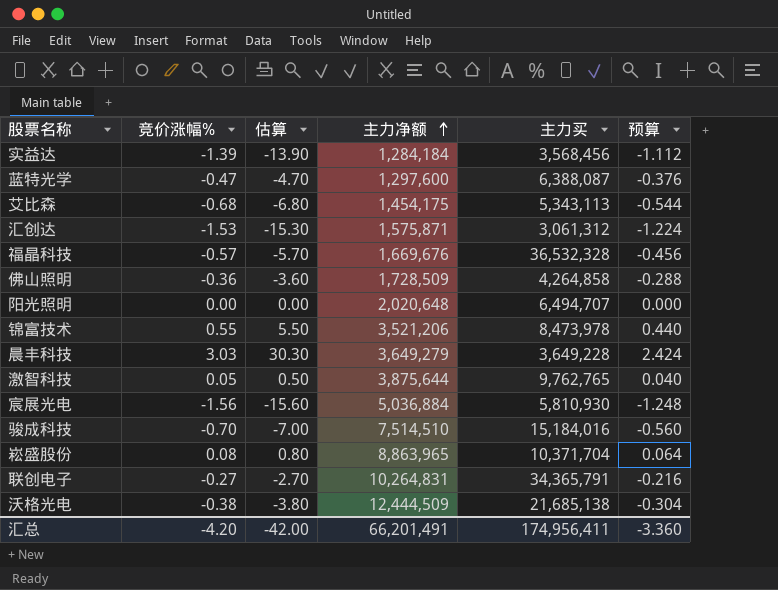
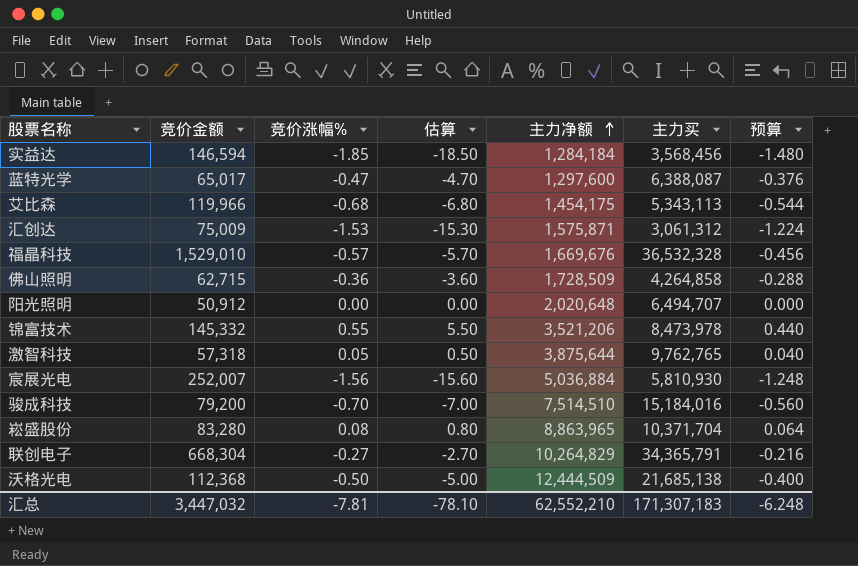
column 竞价金额 | position: none -> 2
row 晨丰科技: 3.03 | 30.30 | 3,649,279 | 3,649,228 | 2.424 -> none
实益达 | 竞价涨幅%: -1.39 -> -1.85
实益达 | 估算: -13.90 -> -18.50
实益达 | 预算: -1.112 -> -1.480
联创电子 | 主力净额: 10,264,831 -> 10,264,829
沃格光电 | 竞价涨幅%: -0.38 -> -0.50
沃格光电 | 估算: -3.80 -> -5.00
沃格光电 | 预算: -0.304 -> -0.400
汇总 | 竞价涨幅%: -4.20 -> -7.81
汇总 | 估算: -42.00 -> -78.10
汇总 | 主力净额: 66,201,491 -> 62,552,210
汇总 | 主力买: 174,956,411 -> 171,307,183
汇总 | 预算: -3.360 -> -6.248

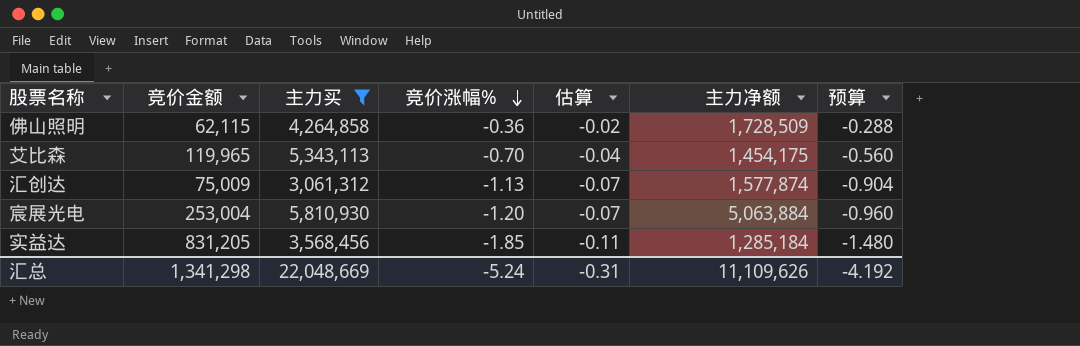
filter: none -> 主力买 <= 5,810,930
row order: 主力净额 ascending -> 竞价涨幅% descending
column 主力买 | position: 6 -> 3
column 估算 | formula: [竞价涨幅%] * 10 -> [竞价涨幅%] * 0.06
佛山照明 | 竞价金额: 62,715 -> 62,115
艾比森 | 竞价金额: 119,966 -> 119,965
艾比森 | 竞价涨幅%: -0.68 -> -0.70
艾比森 | 预算: -0.544 -> -0.560
汇创达 | 竞价涨幅%: -1.53 -> -1.13
汇创达 | 主力净额: 1,575,871 -> 1,577,874
汇创达 | 预算: -1.224 -> -0.904
宸展光电 | 竞价金额: 252,007 -> 253,004
宸展光电 | 竞价涨幅%: -1.56 -> -1.20
宸展光电 | 主力净额: 5,036,884 -> 5,063,884
宸展光电 | 预算: -1.248 -> -0.960
实益达 | 竞价金额: 146,594 -> 831,205
实益达 | 主力净额: 1,284,184 -> 1,285,184
汇总 | 竞价金额: 3,447,032 -> 1,341,298
汇总 | 主力买: 171,307,183 -> 22,048,669
汇总 | 竞价涨幅%: -7.81 -> -5.24
汇总 | 估算: -78.10 -> -0.31
汇总 | 主力净额: 62,552,210 -> 11,109,626
汇总 | 预算: -6.248 -> -4.192

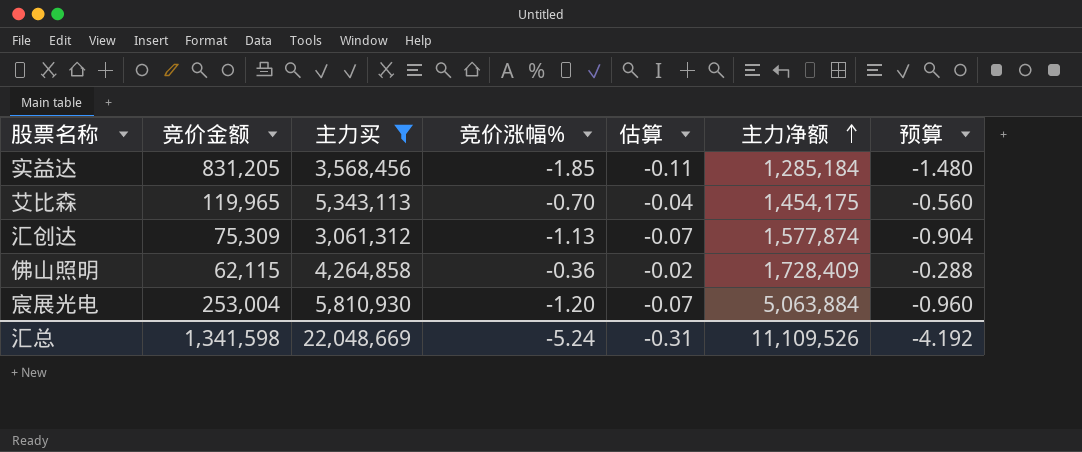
row order: 竞价涨幅% descending -> 主力净额 ascending
汇创达 | 竞价金额: 75,009 -> 75,309
佛山照明 | 主力净额: 1,728,509 -> 1,728,409
汇总 | 竞价金额: 1,341,298 -> 1,341,598
汇总 | 主力净额: 11,109,626 -> 11,109,526

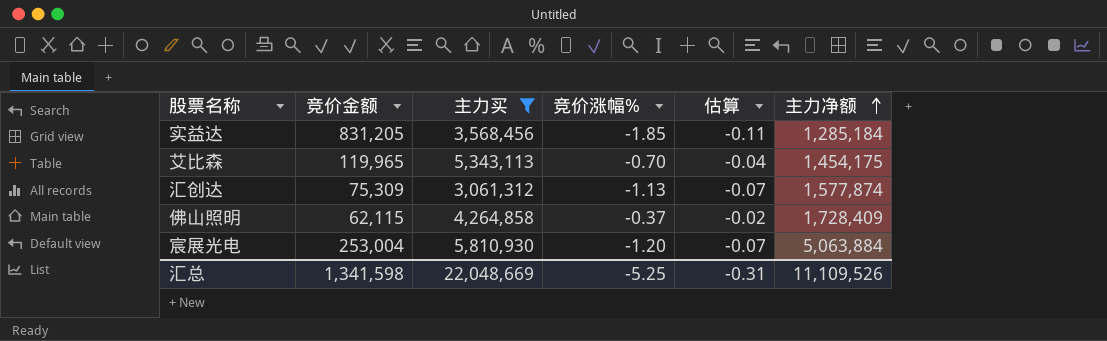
column 预算 | formula: [竞价涨幅%] * 0.8 -> none
佛山照明 | 竞价涨幅%: -0.36 -> -0.37
汇总 | 竞价涨幅%: -5.24 -> -5.25

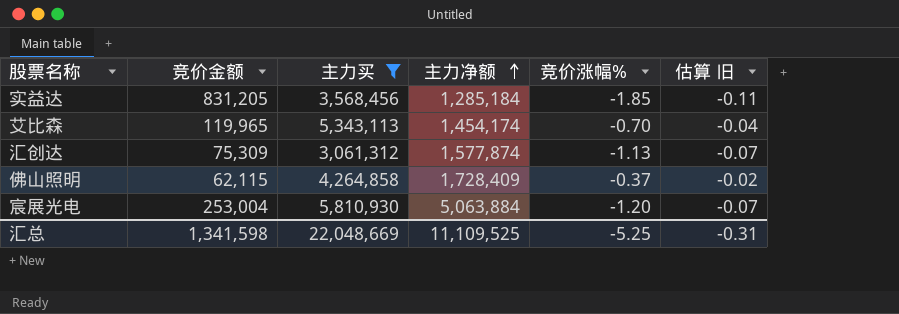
column 主力净额 | position: 6 -> 4
column name: 估算 -> 估算 旧
艾比森 | 主力净额: 1,454,175 -> 1,454,174
汇总 | 主力净额: 11,109,526 -> 11,109,525

